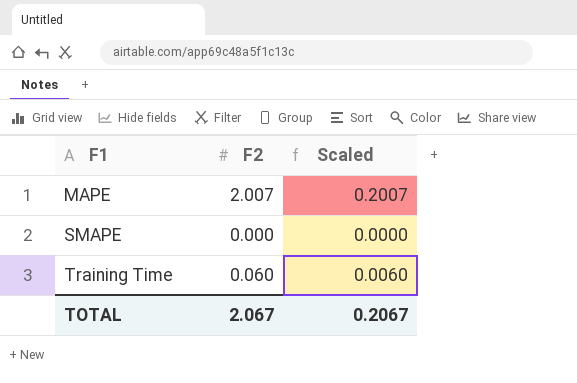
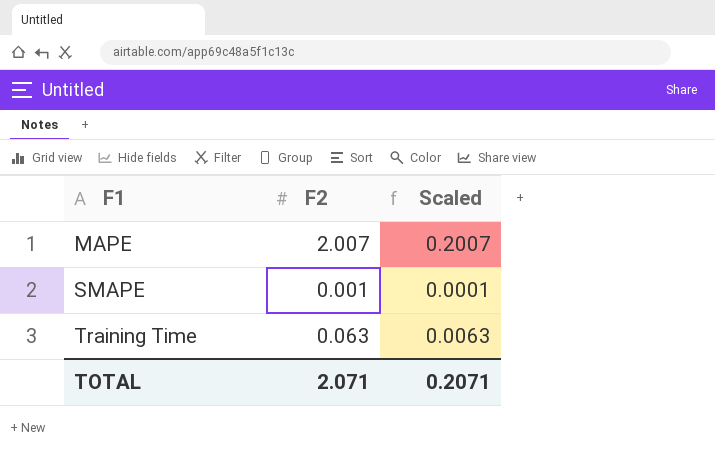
SMAPE | F2: 0.000 -> 0.001
SMAPE | Scaled: 0.0000 -> 0.0001
Training Time | F2: 0.060 -> 0.063
Training Time | Scaled: 0.0060 -> 0.0063
TOTAL | F2: 2.067 -> 2.071
TOTAL | Scaled: 0.2067 -> 0.2071

